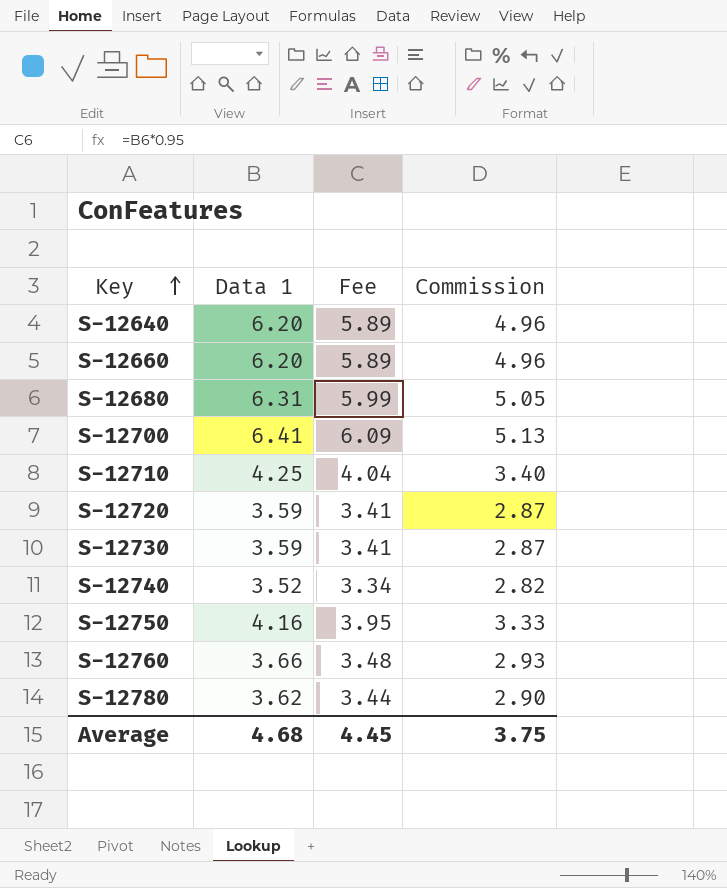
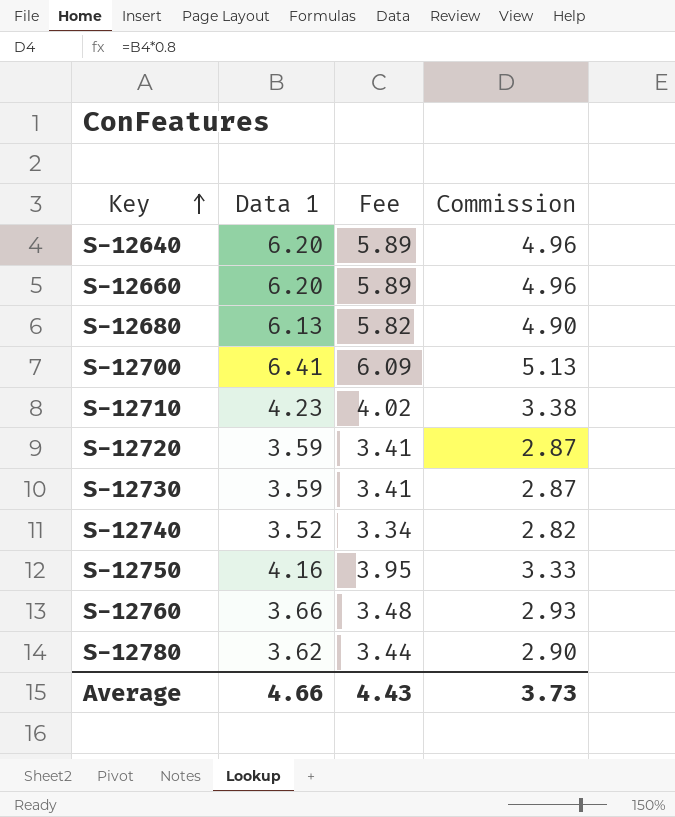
S-12680 | Data 1: 6.31 -> 6.13
S-12680 | Fee: 5.99 -> 5.82
S-12680 | Commission: 5.05 -> 4.90
S-12710 | Data 1: 4.25 -> 4.23
S-12710 | Fee: 4.04 -> 4.02
S-12710 | Commission: 3.40 -> 3.38
Average | Data 1: 4.68 -> 4.66
Average | Fee: 4.45 -> 4.43
Average | Commission: 3.75 -> 3.73

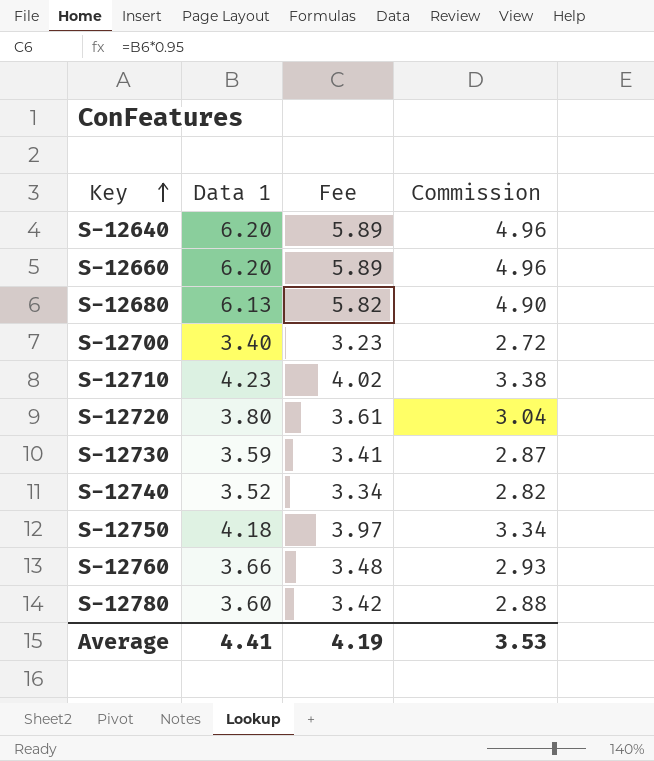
S-12700 | Data 1: 6.41 -> 3.40
S-12700 | Fee: 6.09 -> 3.23
S-12700 | Commission: 5.13 -> 2.72
S-12720 | Data 1: 3.59 -> 3.80
S-12720 | Fee: 3.41 -> 3.61
S-12720 | Commission: 2.87 -> 3.04
S-12750 | Data 1: 4.16 -> 4.18
S-12750 | Fee: 3.95 -> 3.97
S-12750 | Commission: 3.33 -> 3.34
S-12780 | Data 1: 3.62 -> 3.60
S-12780 | Fee: 3.44 -> 3.42
S-12780 | Commission: 2.90 -> 2.88
Average | Data 1: 4.66 -> 4.41
Average | Fee: 4.43 -> 4.19
Average | Commission: 3.73 -> 3.53

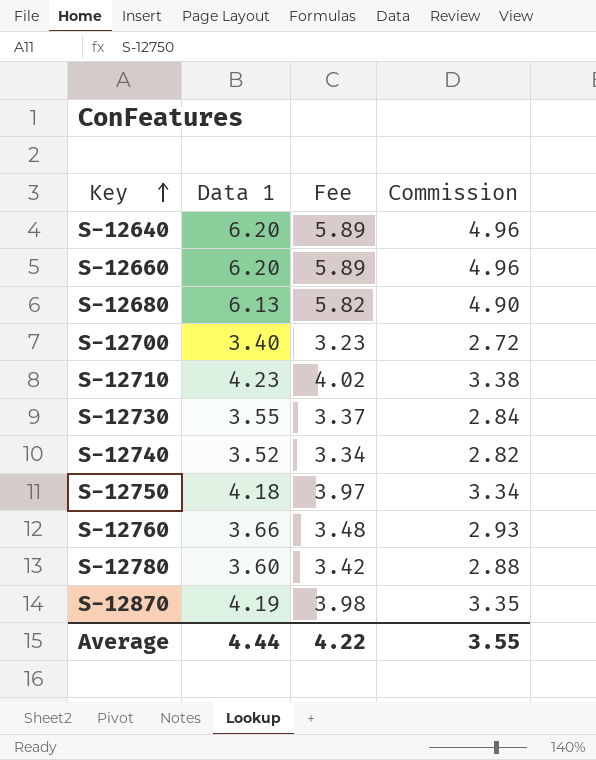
row S-12720: 3.80 | 3.61 | 3.04 -> none
S-12730 | Data 1: 3.59 -> 3.55
S-12730 | Fee: 3.41 -> 3.37
S-12730 | Commission: 2.87 -> 2.84
row S-12870: none -> 4.19 | 3.98 | 3.35
Average | Data 1: 4.41 -> 4.44
Average | Fee: 4.19 -> 4.22
Average | Commission: 3.53 -> 3.55

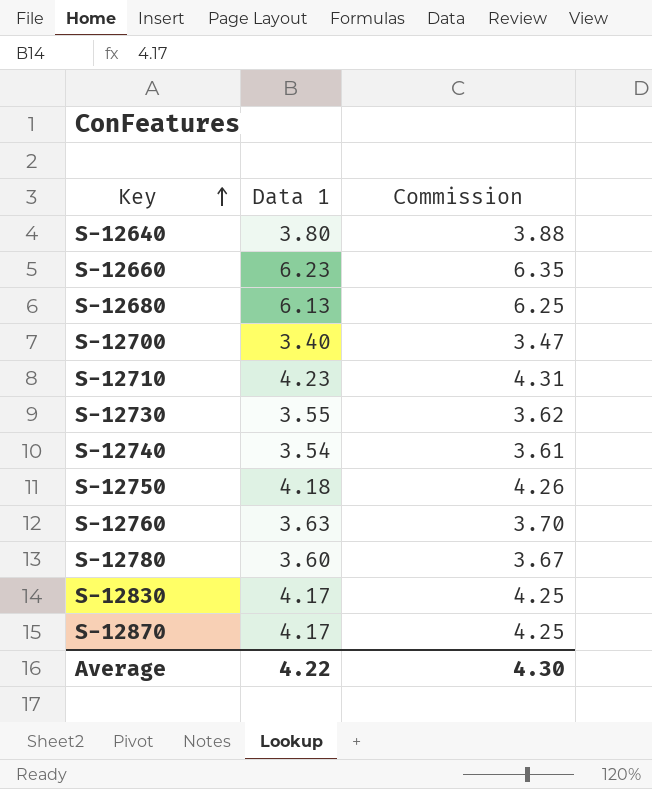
column Fee | formula: [Data 1] * 0.95 -> none
column Commission | formula: [Data 1] * 0.8 -> [Data 1] * 1.02
S-12640 | Data 1: 6.20 -> 3.80
S-12660 | Data 1: 6.20 -> 6.23
S-12740 | Data 1: 3.52 -> 3.54
S-12760 | Data 1: 3.66 -> 3.63
row S-12830: none -> 4.17 | 4.25
S-12870 | Data 1: 4.19 -> 4.17
Average | Data 1: 4.44 -> 4.22
Average | Commission: 3.55 -> 4.30

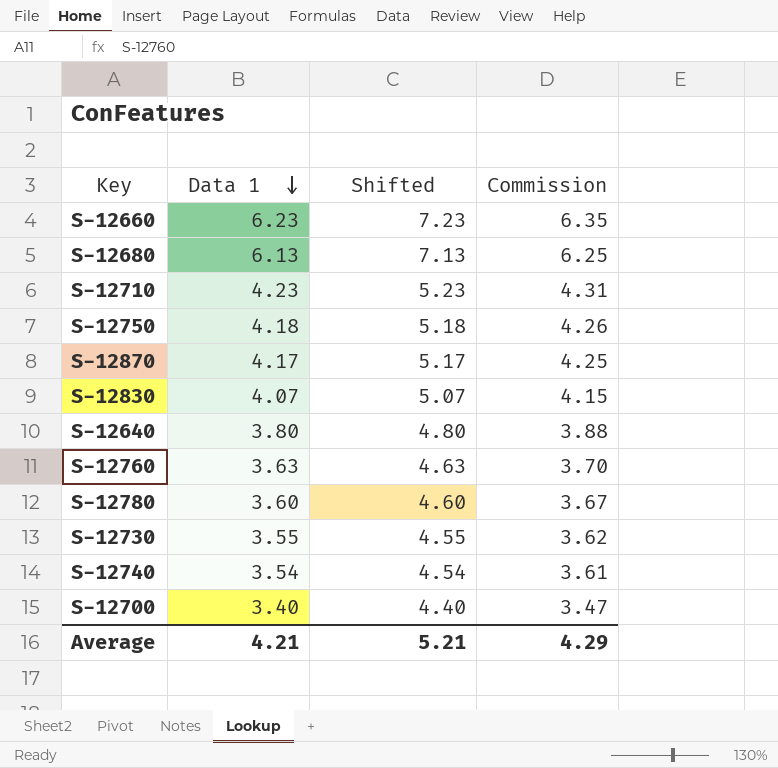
row order: Key ascending -> Data 1 descending
column Shifted | formula: none -> [Data 1] + 1
S-12830 | Data 1: 4.17 -> 4.07
S-12830 | Commission: 4.25 -> 4.15
Average | Data 1: 4.22 -> 4.21
Average | Commission: 4.30 -> 4.29

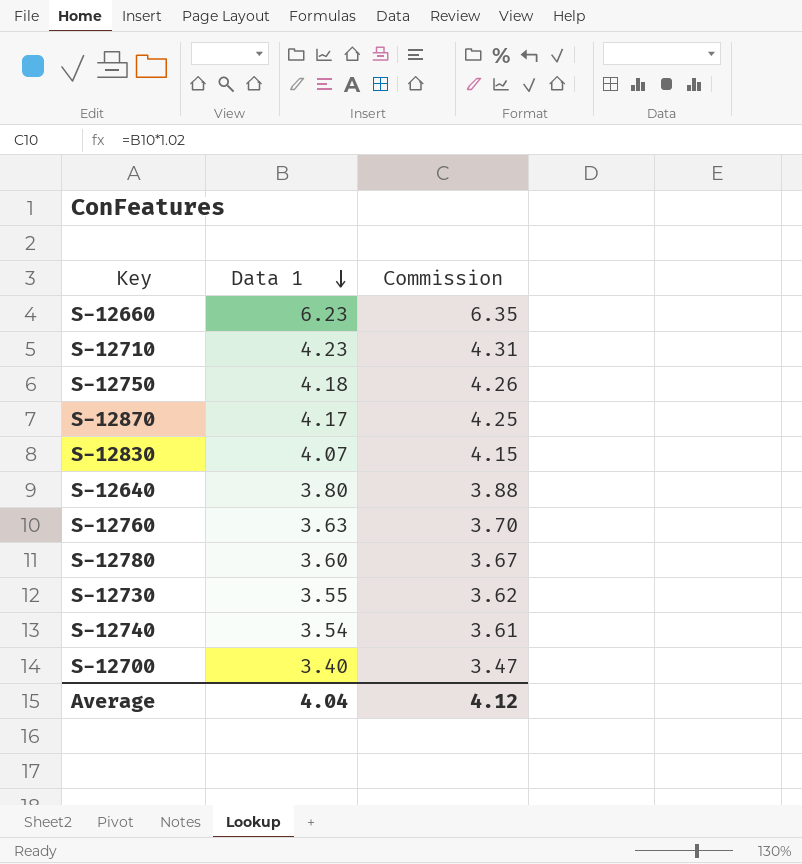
column Shifted | formula: [Data 1] + 1 -> none
row S-12680: 6.13 | 7.13 | 6.25 -> none
Average | Data 1: 4.21 -> 4.04
Average | Commission: 4.29 -> 4.12

